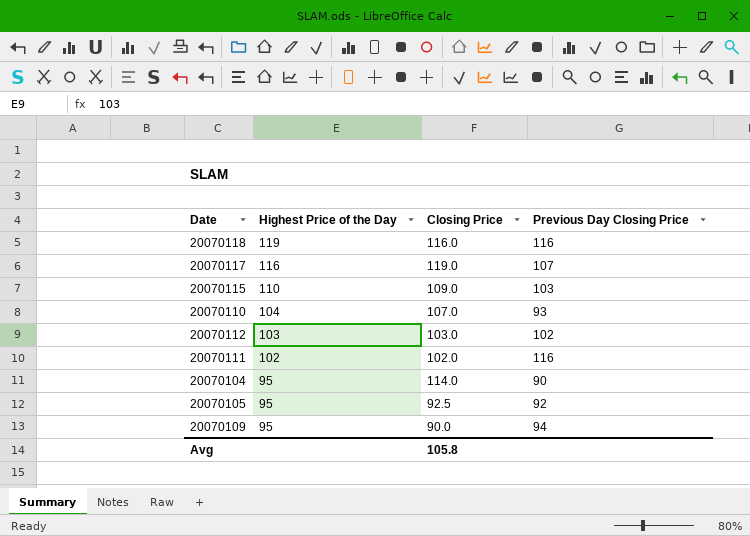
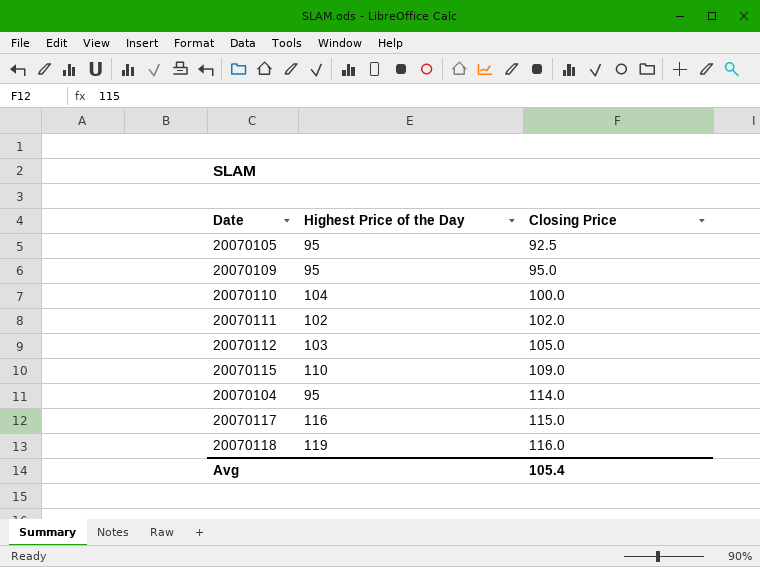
row order: Highest Price of the Day descending -> Closing Price ascending
column Previous Day Closing Price | position: 4 -> none
20070109 | Closing Price: 90.0 -> 95.0
20070110 | Closing Price: 107.0 -> 100.0
20070112 | Closing Price: 103.0 -> 105.0
20070117 | Closing Price: 119.0 -> 115.0
Avg | Closing Price: 105.8 -> 105.4

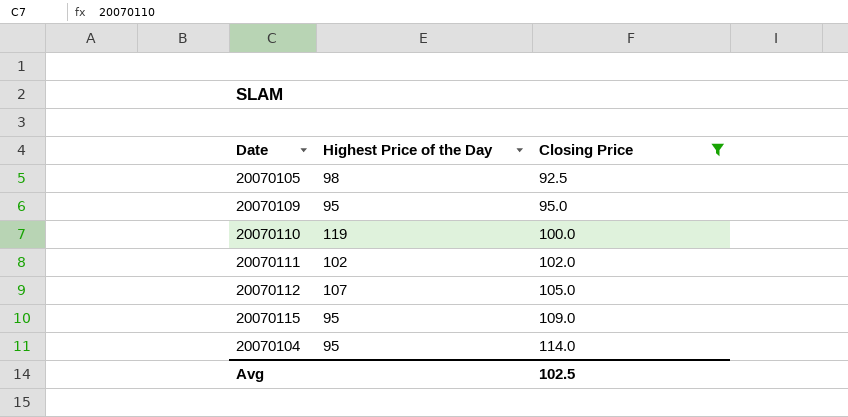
filter: none -> Closing Price <= 114.0
20070105 | Highest Price of the Day: 95 -> 98
20070110 | Highest Price of the Day: 104 -> 119
20070112 | Highest Price of the Day: 103 -> 107
20070115 | Highest Price of the Day: 110 -> 95
Avg | Closing Price: 105.4 -> 102.5

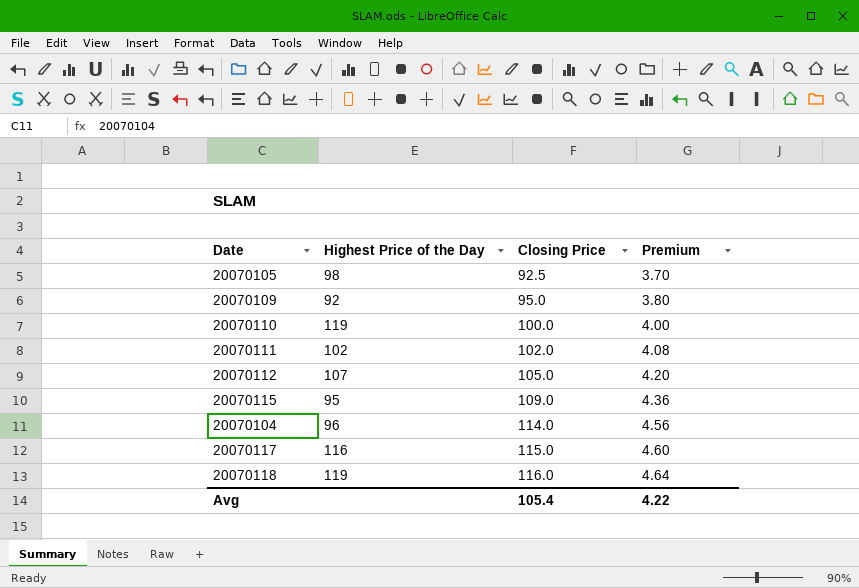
filter: Closing Price <= 114.0 -> none
column Premium | formula: none -> [Closing Price] * 0.04
20070109 | Highest Price of the Day: 95 -> 92
20070104 | Highest Price of the Day: 95 -> 96
Avg | Closing Price: 102.5 -> 105.4

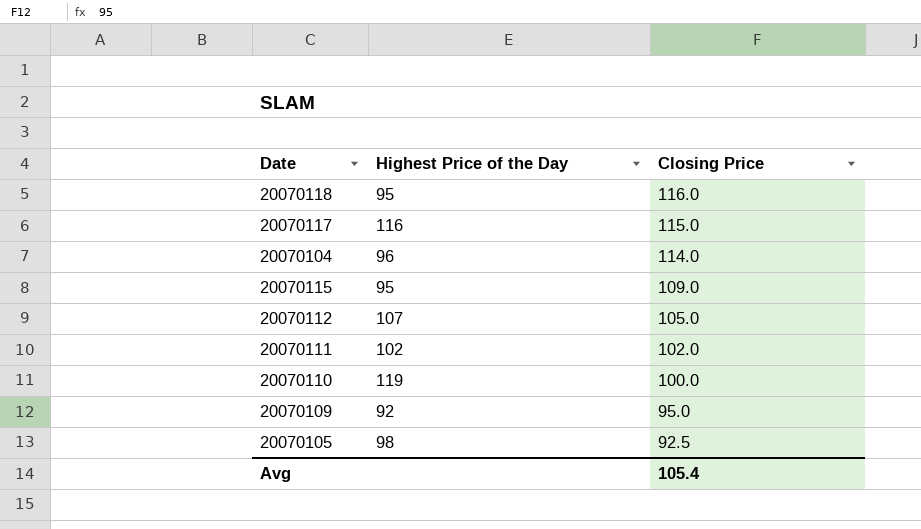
row order: Closing Price ascending -> Closing Price descending
column Premium | formula: [Closing Price] * 0.04 -> none
20070118 | Highest Price of the Day: 119 -> 95

